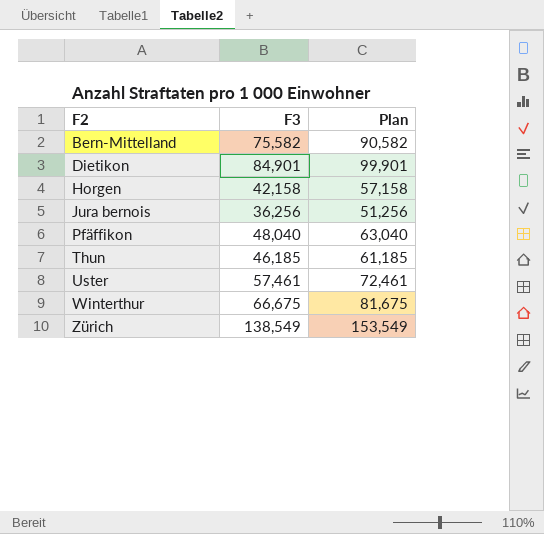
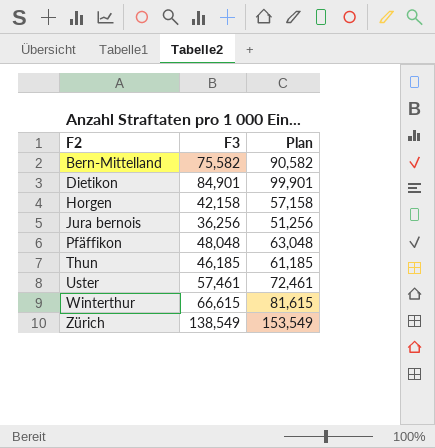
Pfäffikon | F3: 48,040 -> 48,048
Pfäffikon | Plan: 63,040 -> 63,048
Winterthur | F3: 66,675 -> 66,615
Winterthur | Plan: 81,675 -> 81,615

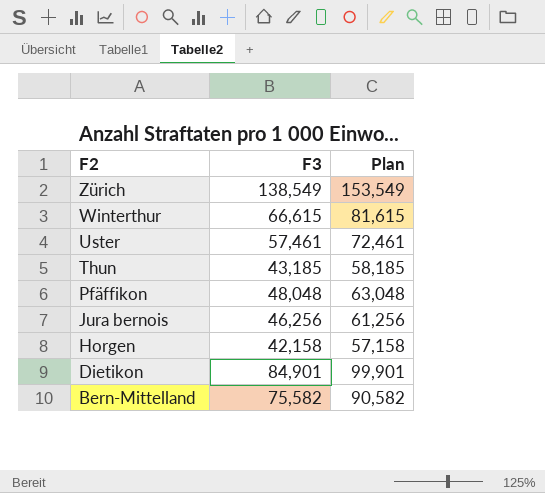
row order: F2 ascending -> F2 descending
Thun | F3: 46,185 -> 43,185
Thun | Plan: 61,185 -> 58,185
Jura bernois | F3: 36,256 -> 46,256
Jura bernois | Plan: 51,256 -> 61,256

